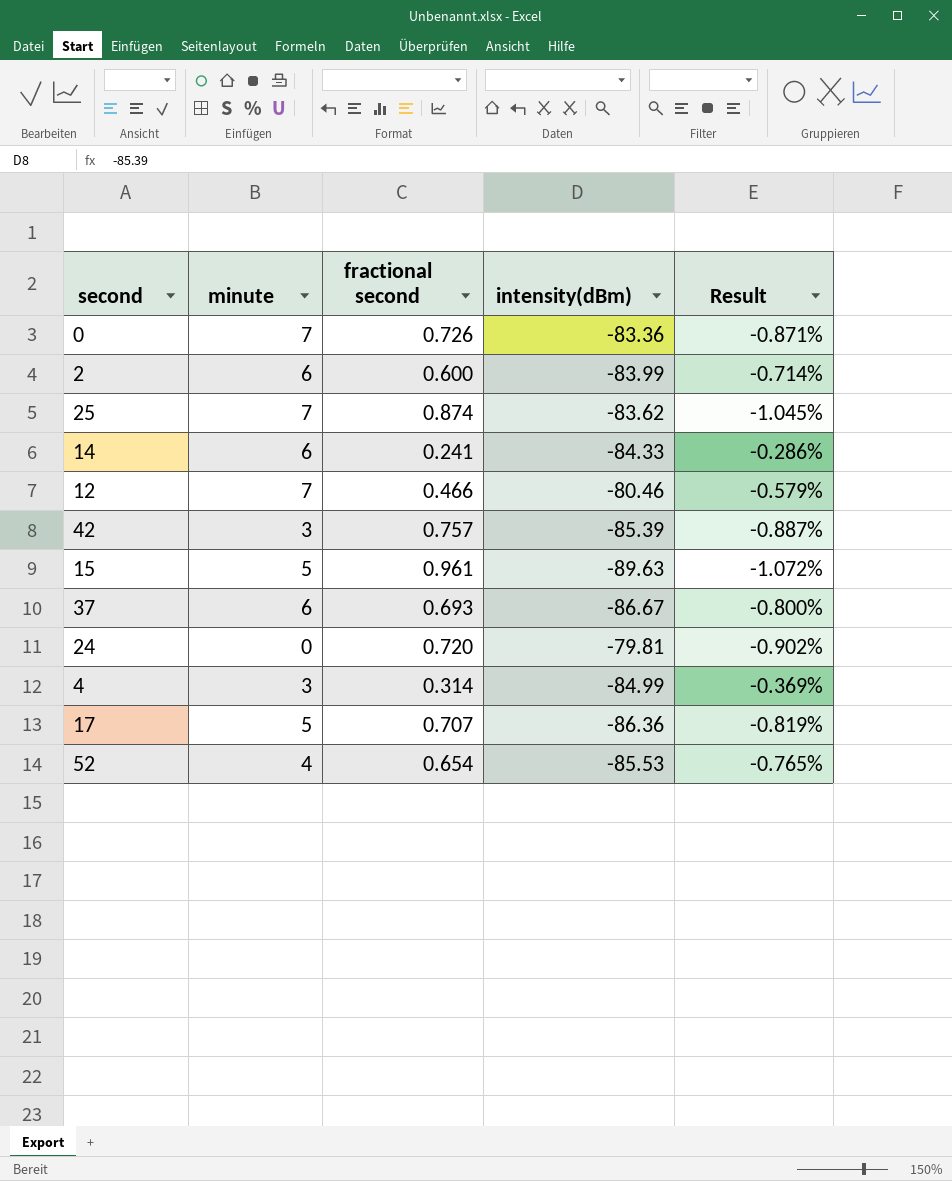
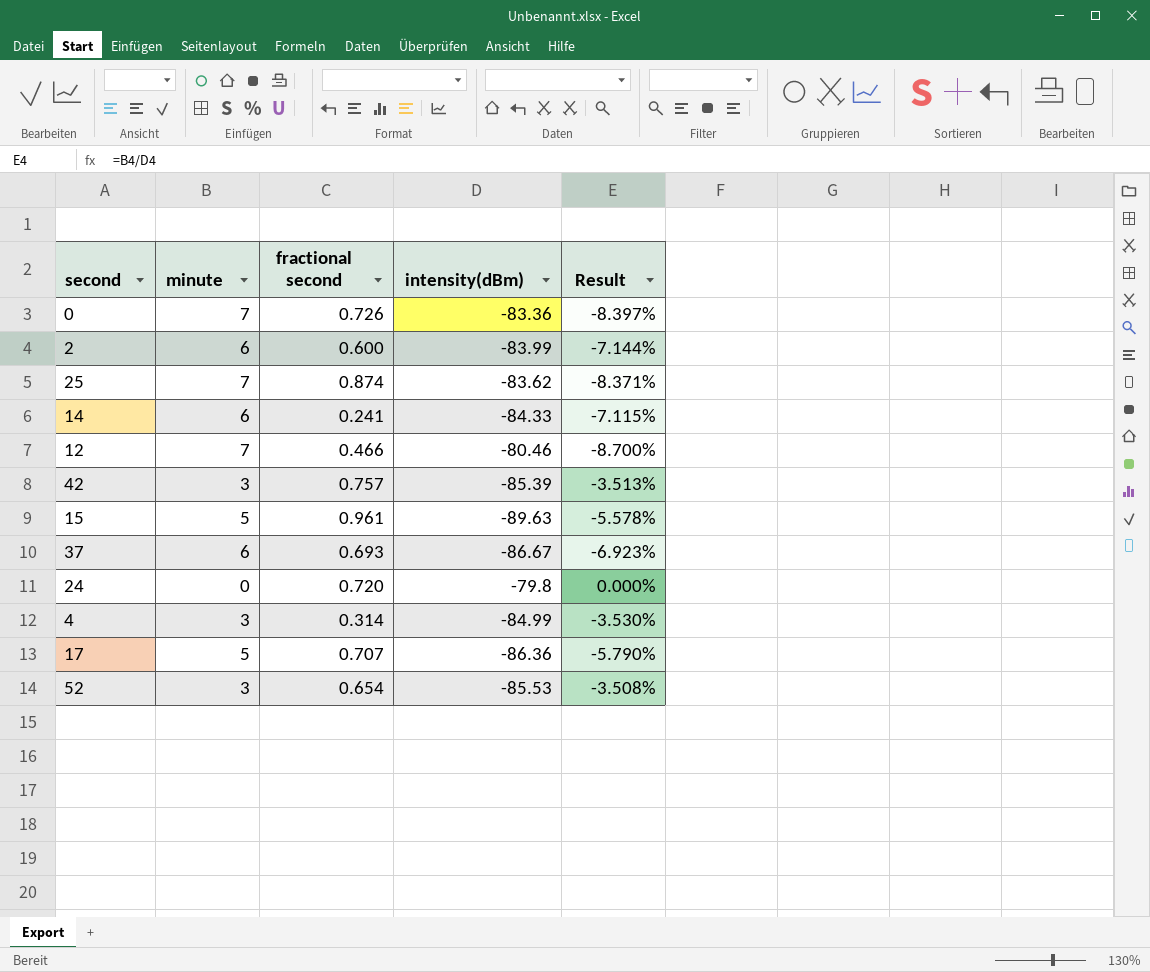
column Result | formula: [fractional second] / [intensity(dBm)] -> [minute] / [intensity(dBm)]
24 | intensity(dBm): -79.81 -> -79.8
52 | minute: 4 -> 3

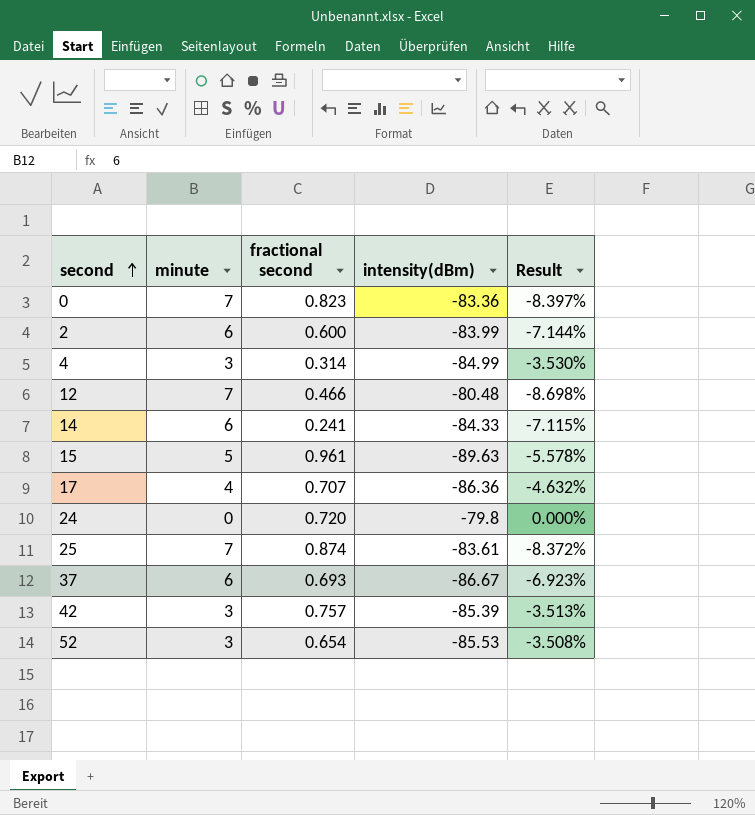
row order: none -> second ascending
0 | fractional second: 0.726 -> 0.823
12 | intensity(dBm): -80.46 -> -80.48
12 | Result: -8.700% -> -8.698%
17 | minute: 5 -> 4
17 | Result: -5.790% -> -4.632%
25 | intensity(dBm): -83.62 -> -83.61
25 | Result: -8.371% -> -8.372%

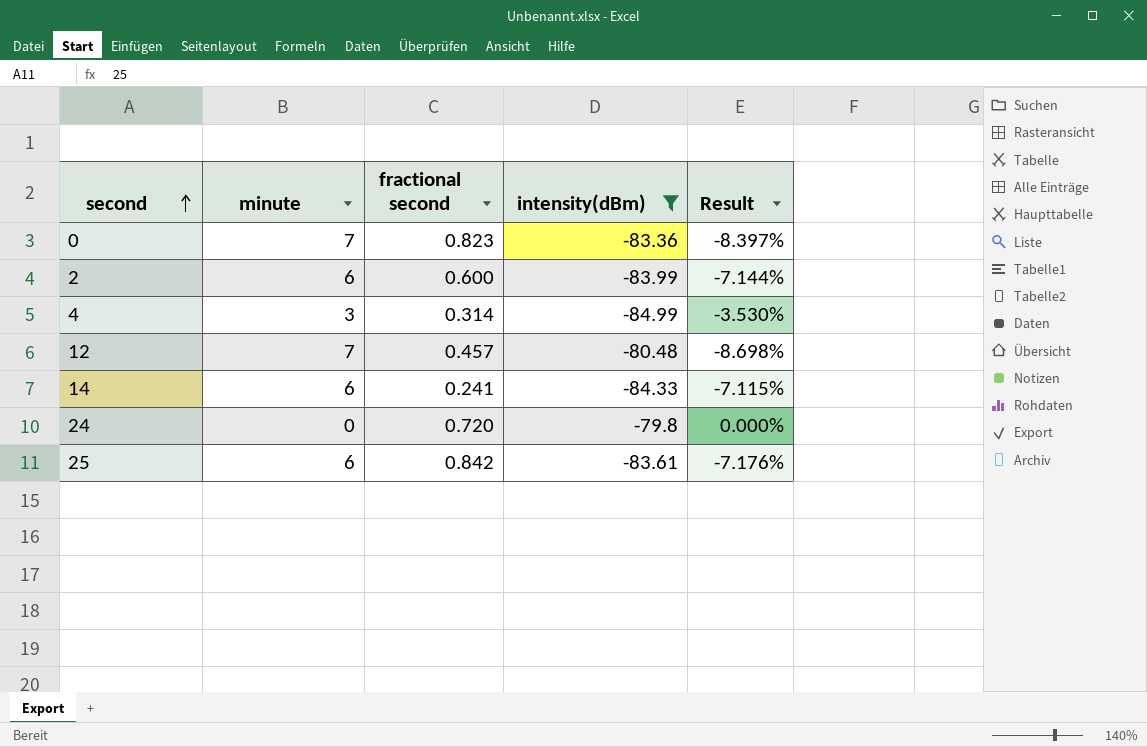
filter: none -> intensity(dBm) >= -84.99
12 | fractional second: 0.466 -> 0.457
25 | minute: 7 -> 6
25 | fractional second: 0.874 -> 0.842
25 | Result: -8.372% -> -7.176%

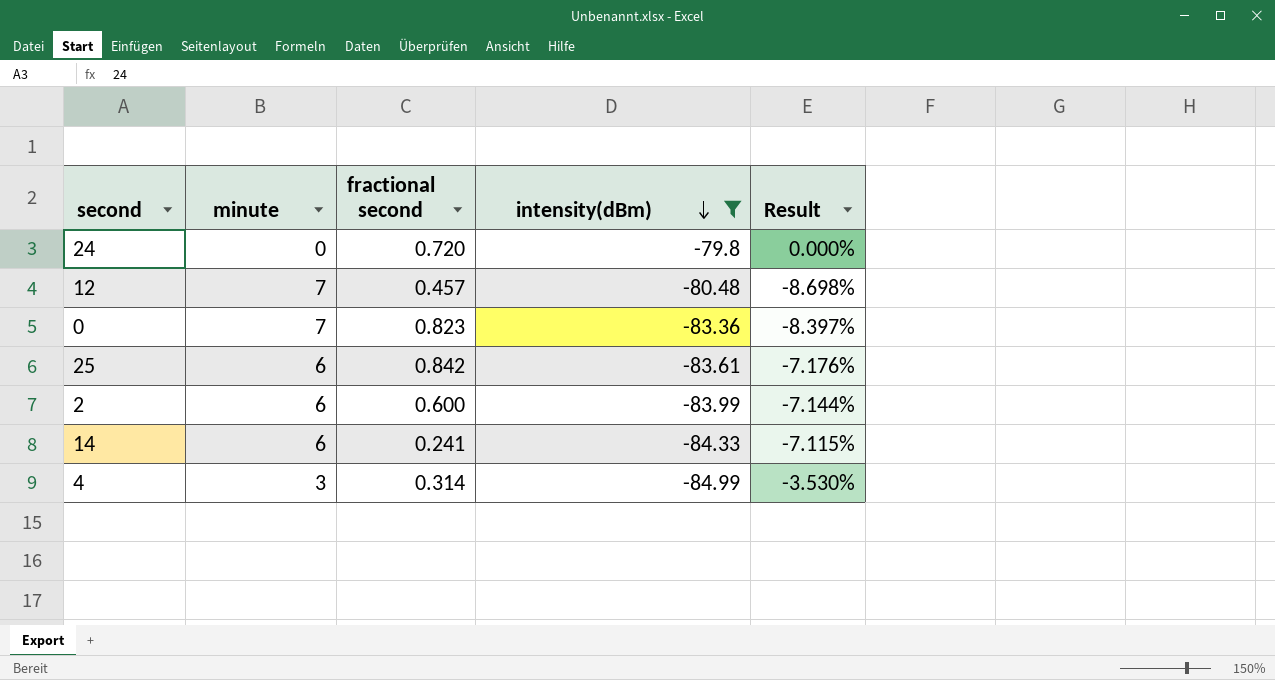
row order: second ascending -> intensity(dBm) descending

